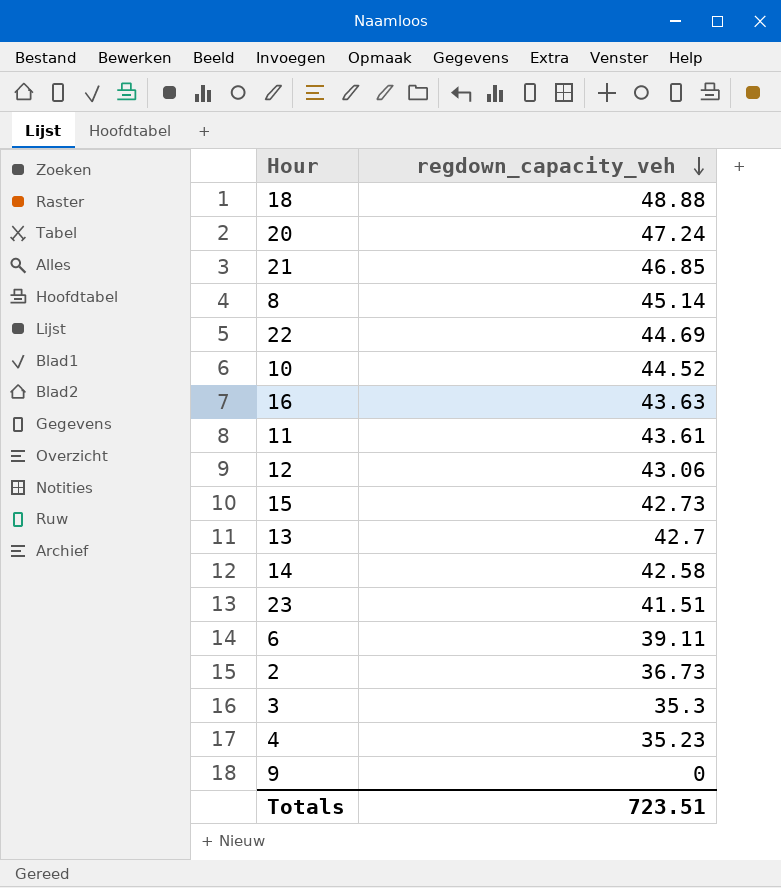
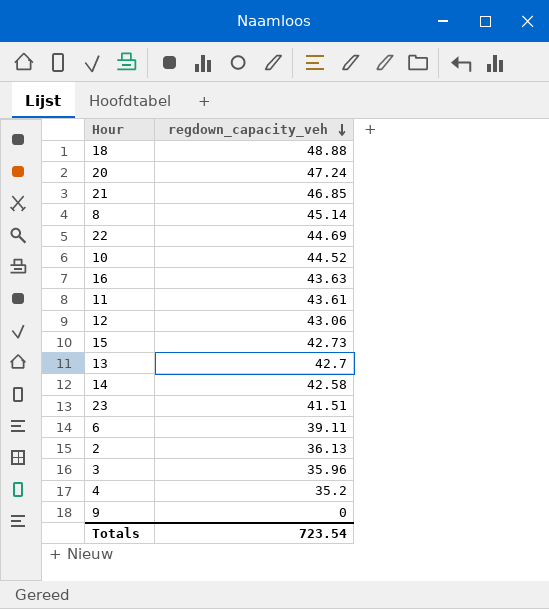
2 | regdown_capacity_veh: 36.73 -> 36.13
3 | regdown_capacity_veh: 35.3 -> 35.96
4 | regdown_capacity_veh: 35.23 -> 35.2
Totals | regdown_capacity_veh: 723.51 -> 723.54

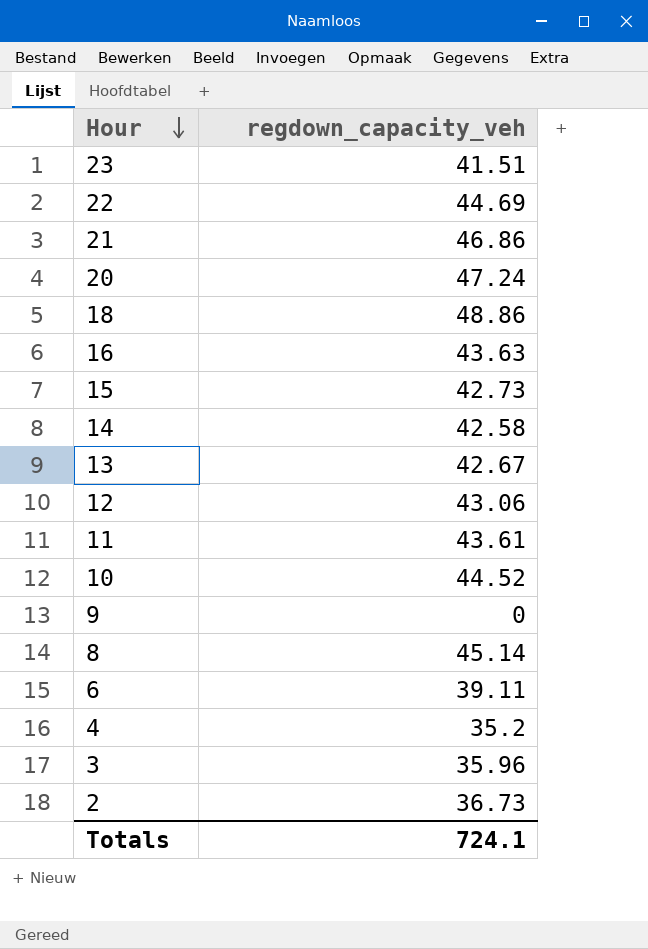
row order: regdown_capacity_veh descending -> Hour descending
21 | regdown_capacity_veh: 46.85 -> 46.86
18 | regdown_capacity_veh: 48.88 -> 48.86
13 | regdown_capacity_veh: 42.7 -> 42.67
2 | regdown_capacity_veh: 36.13 -> 36.73
Totals | regdown_capacity_veh: 723.54 -> 724.1

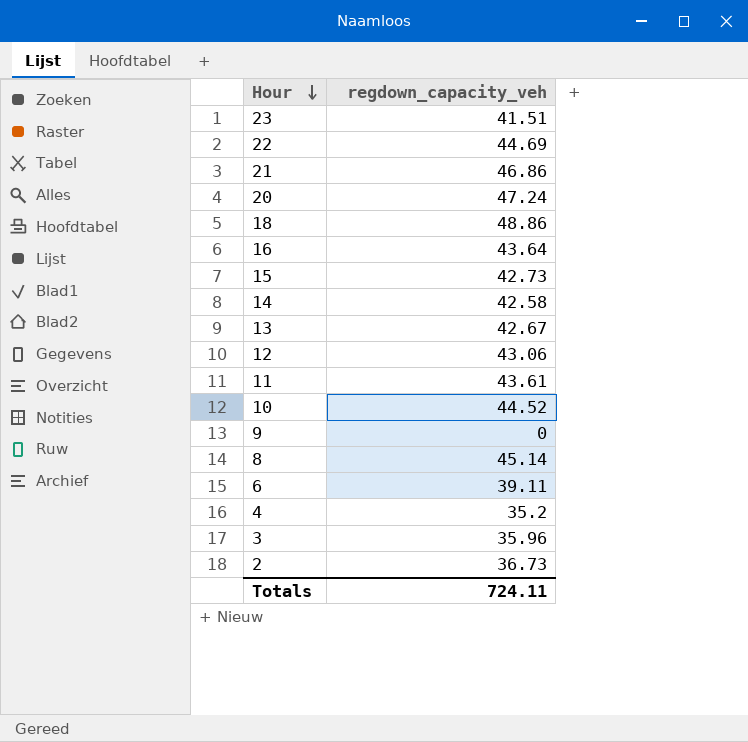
16 | regdown_capacity_veh: 43.63 -> 43.64
Totals | regdown_capacity_veh: 724.1 -> 724.11

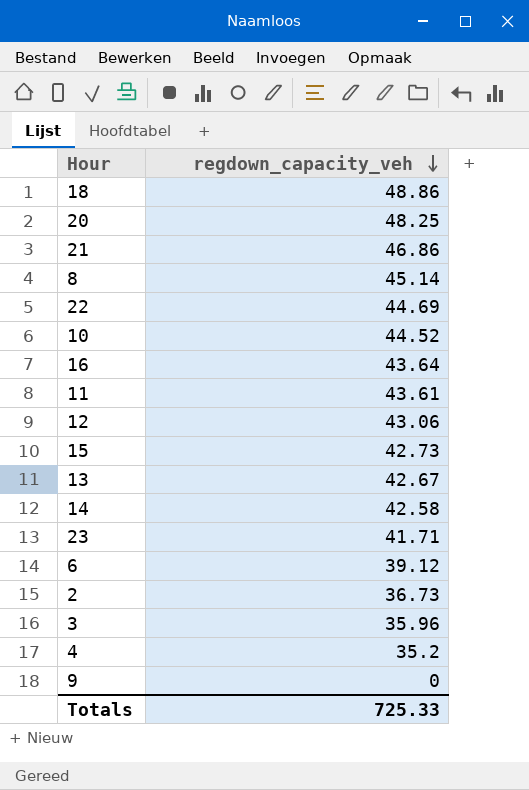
row order: Hour descending -> regdown_capacity_veh descending
20 | regdown_capacity_veh: 47.24 -> 48.25
23 | regdown_capacity_veh: 41.51 -> 41.71
6 | regdown_capacity_veh: 39.11 -> 39.12
Totals | regdown_capacity_veh: 724.11 -> 725.33

